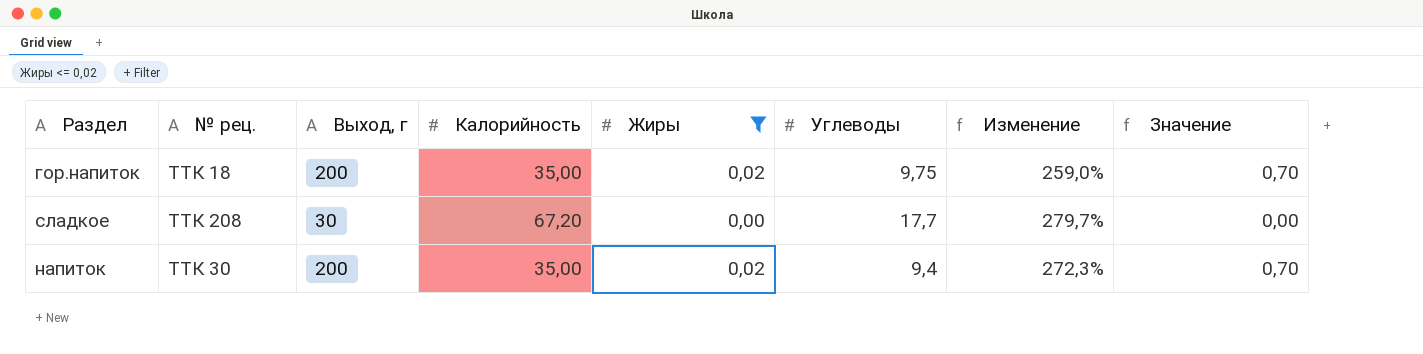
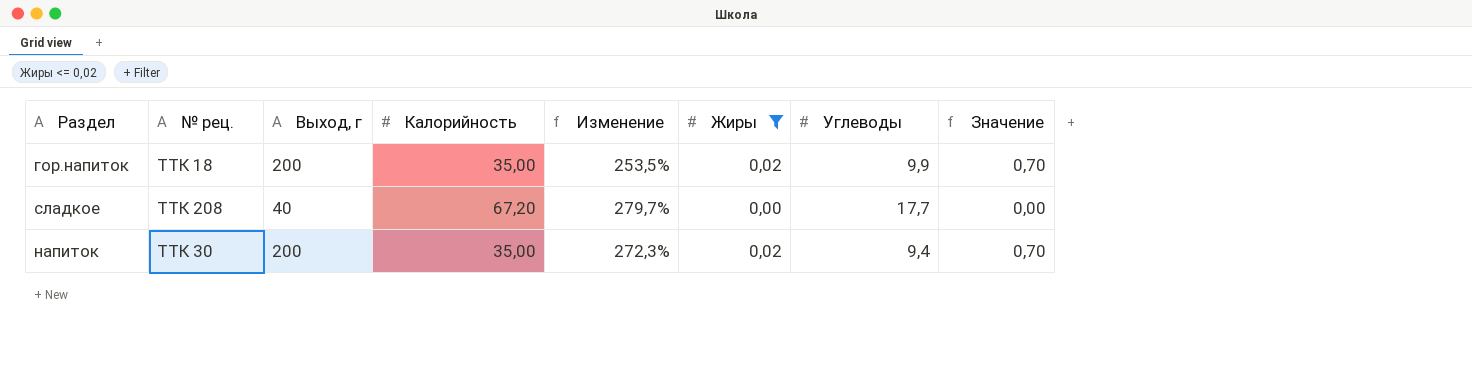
column Изменение | position: 7 -> 5
гор.напиток | Изменение: 259,0% -> 253,5%
гор.напиток | Углеводы: 9,75 -> 9,9
сладкое | Выход, г: 30 -> 40

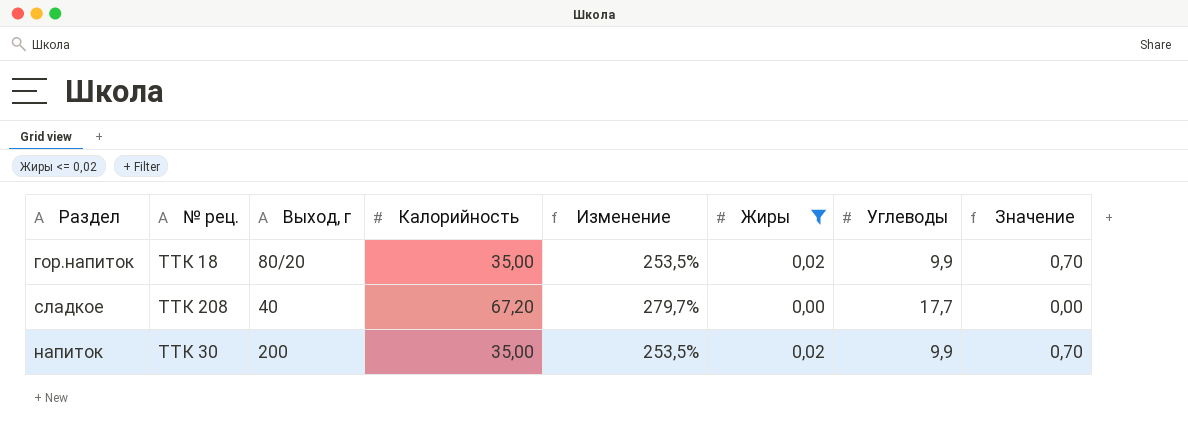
гор.напиток | Выход, г: 200 -> 80/20
напиток | Изменение: 272,3% -> 253,5%
напиток | Углеводы: 9,4 -> 9,9

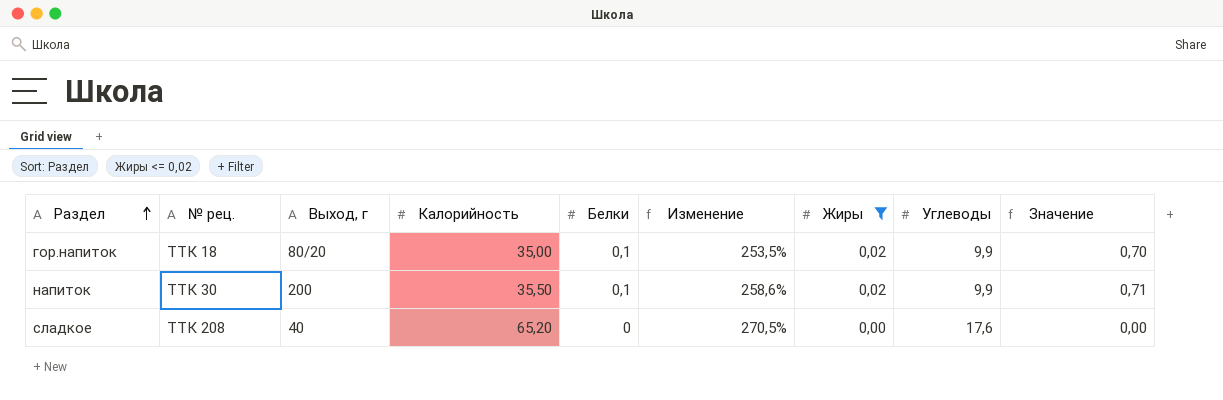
row order: none -> Раздел ascending
column Белки | position: none -> 5
напиток | Калорийность: 35,00 -> 35,50
напиток | Изменение: 253,5% -> 258,6%
напиток | Значение: 0,70 -> 0,71
сладкое | Калорийность: 67,20 -> 65,20
сладкое | Изменение: 279,7% -> 270,5%
сладкое | Углеводы: 17,7 -> 17,6

